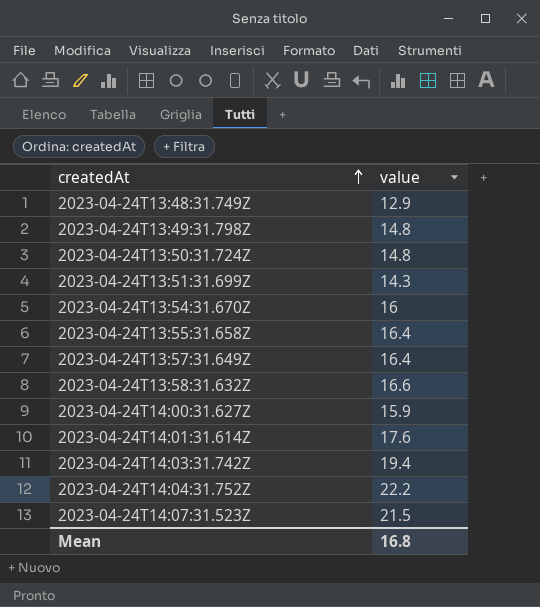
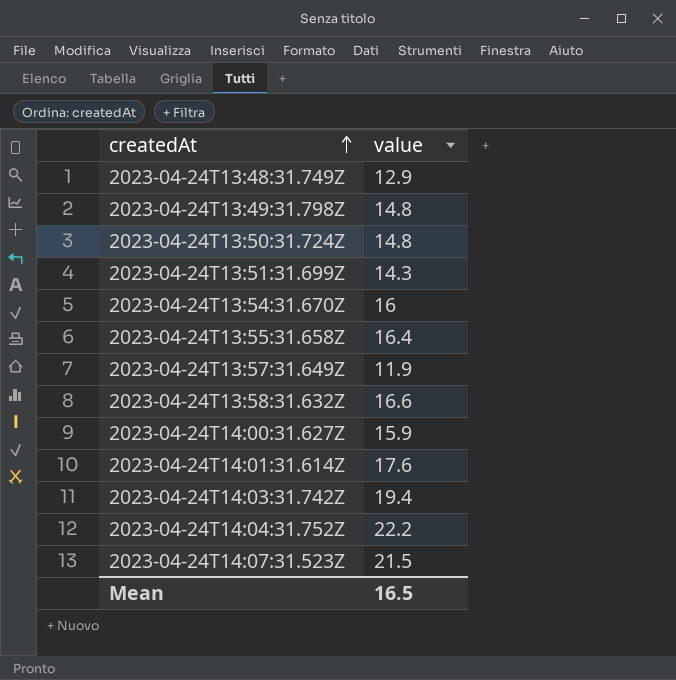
2023-04-24T13:57:31.649Z | value: 16.4 -> 11.9
Mean | value: 16.8 -> 16.5

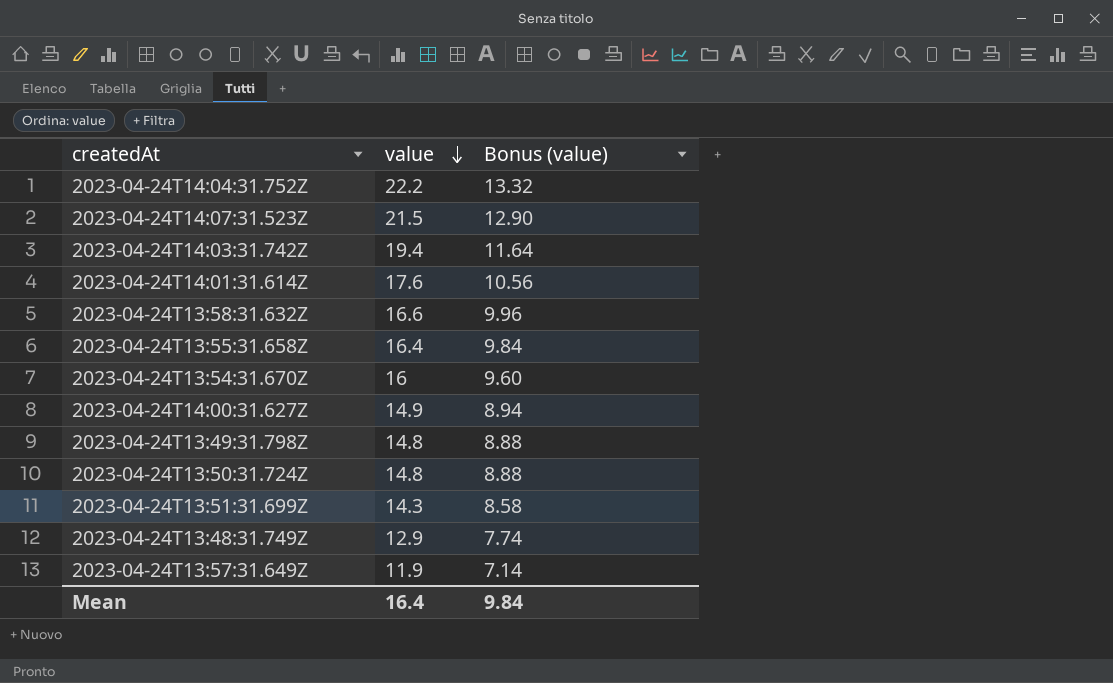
row order: createdAt ascending -> value descending
column Bonus (value) | formula: none -> [value] * 0.6
2023-04-24T14:00:31.627Z | value: 15.9 -> 14.9
Mean | value: 16.5 -> 16.4

